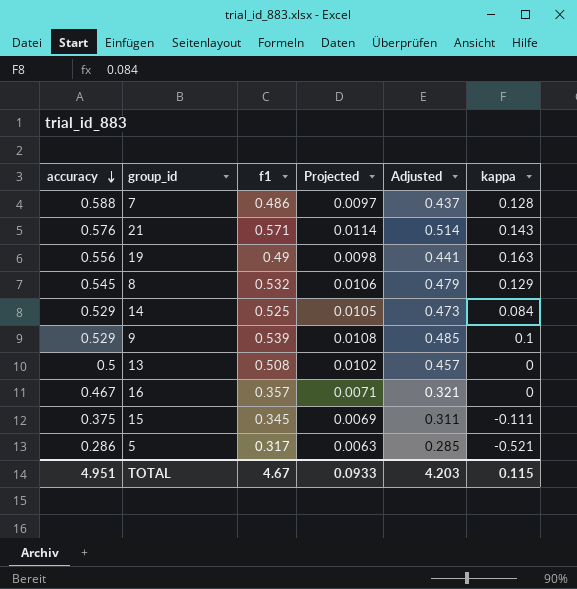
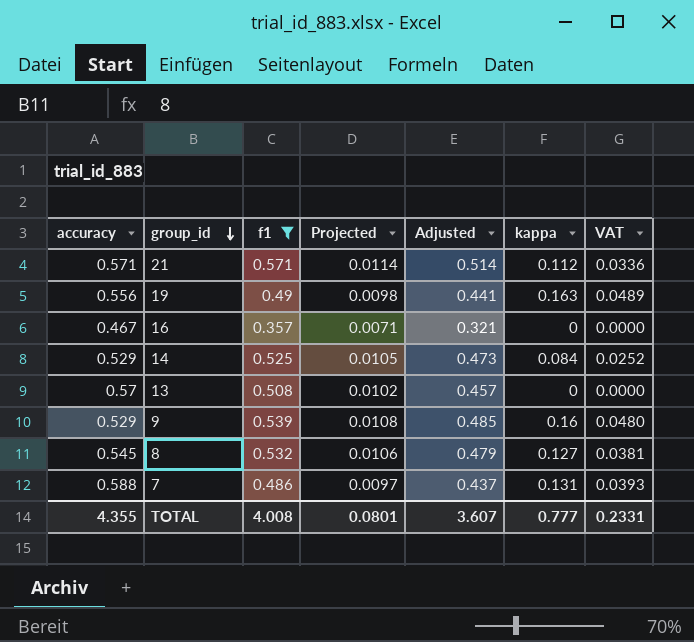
filter: none -> f1 >= 0.357
row order: accuracy descending -> group_id descending
column VAT | formula: none -> [kappa] * 0.3
21 | accuracy: 0.576 -> 0.571
21 | kappa: 0.143 -> 0.112
13 | accuracy: 0.5 -> 0.57
9 | kappa: 0.1 -> 0.16
8 | kappa: 0.129 -> 0.127
7 | kappa: 0.128 -> 0.131
TOTAL | accuracy: 4.951 -> 4.355
TOTAL | f1: 4.67 -> 4.008
TOTAL | Projected: 0.0933 -> 0.0801
TOTAL | Adjusted: 4.203 -> 3.607
TOTAL | kappa: 0.115 -> 0.777

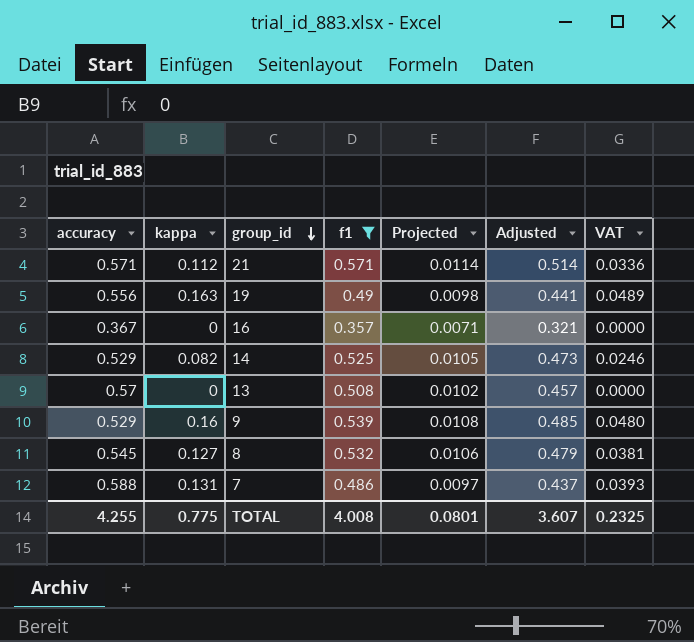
column kappa | position: 6 -> 2
16 | accuracy: 0.467 -> 0.367
14 | kappa: 0.084 -> 0.082
14 | VAT: 0.0252 -> 0.0246
TOTAL | accuracy: 4.355 -> 4.255
TOTAL | kappa: 0.777 -> 0.775
TOTAL | VAT: 0.2331 -> 0.2325

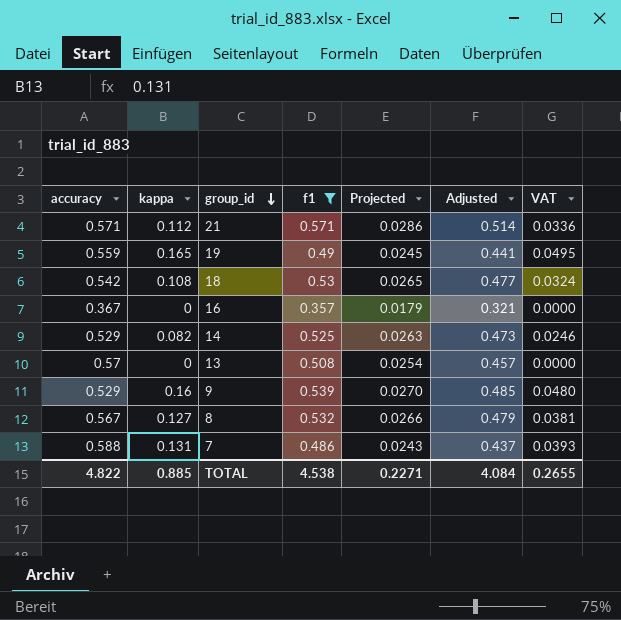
column Projected | formula: [f1] * 0.02 -> [f1] * 0.05
19 | accuracy: 0.556 -> 0.559
19 | kappa: 0.163 -> 0.165
19 | VAT: 0.0489 -> 0.0495
row 18: none -> 0.542 | 0.108 | 0.53 | 0.0265 | 0.477 | 0.0324
8 | accuracy: 0.545 -> 0.567
TOTAL | accuracy: 4.255 -> 4.822
TOTAL | kappa: 0.775 -> 0.885
TOTAL | f1: 4.008 -> 4.538
TOTAL | Projected: 0.0801 -> 0.2271
TOTAL | Adjusted: 3.607 -> 4.084
TOTAL | VAT: 0.2325 -> 0.2655

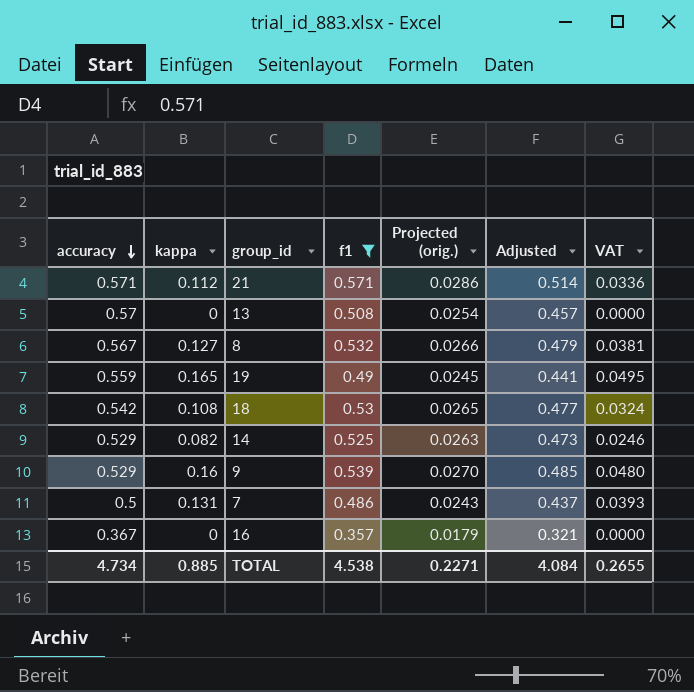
row order: group_id descending -> accuracy descending
column name: Projected -> Projected (orig.)
7 | accuracy: 0.588 -> 0.5
TOTAL | accuracy: 4.822 -> 4.734

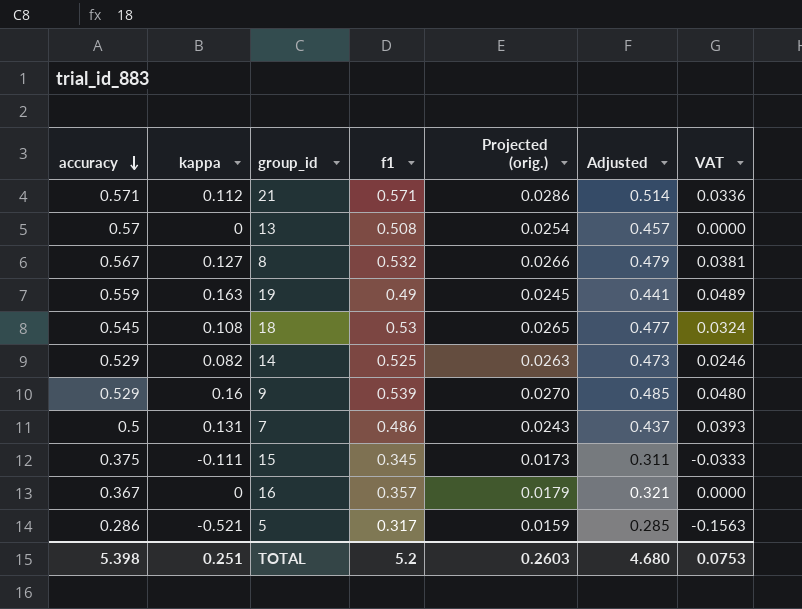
filter: f1 >= 0.357 -> none
19 | kappa: 0.165 -> 0.163
19 | VAT: 0.0495 -> 0.0489
18 | accuracy: 0.542 -> 0.545
TOTAL | accuracy: 4.734 -> 5.398
TOTAL | kappa: 0.885 -> 0.251
TOTAL | f1: 4.538 -> 5.2
TOTAL | Projected (orig.): 0.2271 -> 0.2603
TOTAL | Adjusted: 4.084 -> 4.680
TOTAL | VAT: 0.2655 -> 0.0753

